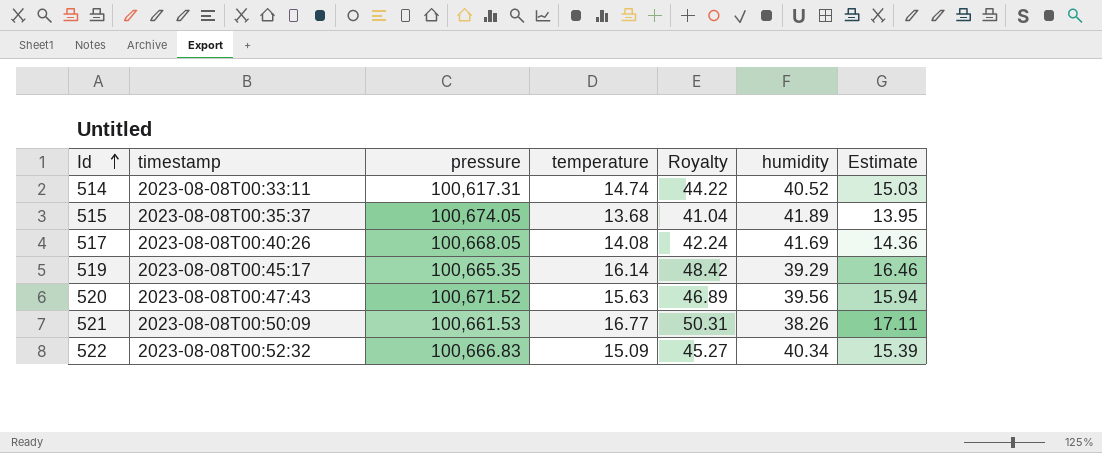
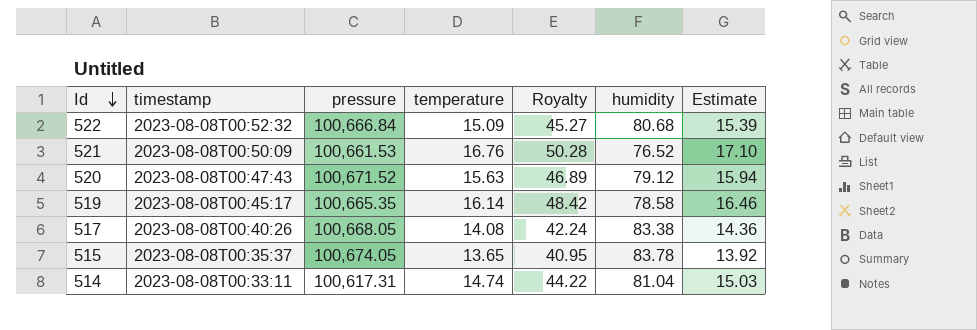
row order: Id ascending -> Id descending
522 | pressure: 100,666.83 -> 100,666.84
522 | humidity: 40.34 -> 80.68
521 | temperature: 16.77 -> 16.76
521 | Royalty: 50.31 -> 50.28
521 | humidity: 38.26 -> 76.52
521 | Estimate: 17.11 -> 17.10
520 | humidity: 39.56 -> 79.12
519 | humidity: 39.29 -> 78.58
517 | humidity: 41.69 -> 83.38
515 | temperature: 13.68 -> 13.65
515 | Royalty: 41.04 -> 40.95
515 | humidity: 41.89 -> 83.78
515 | Estimate: 13.95 -> 13.92
514 | humidity: 40.52 -> 81.04

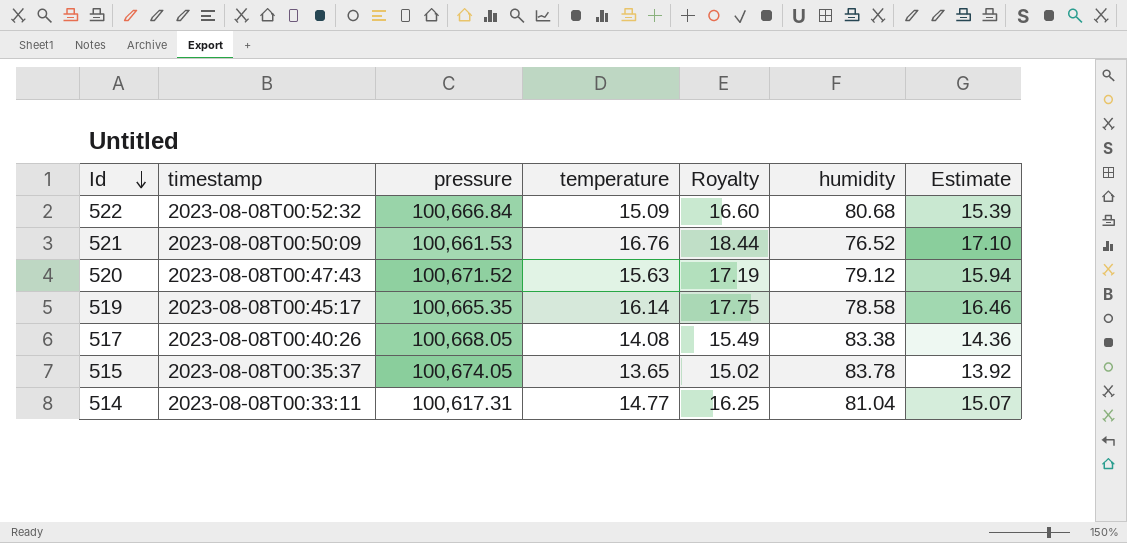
column Royalty | formula: [temperature] * 3 -> [temperature] * 1.1
514 | temperature: 14.74 -> 14.77
514 | Estimate: 15.03 -> 15.07

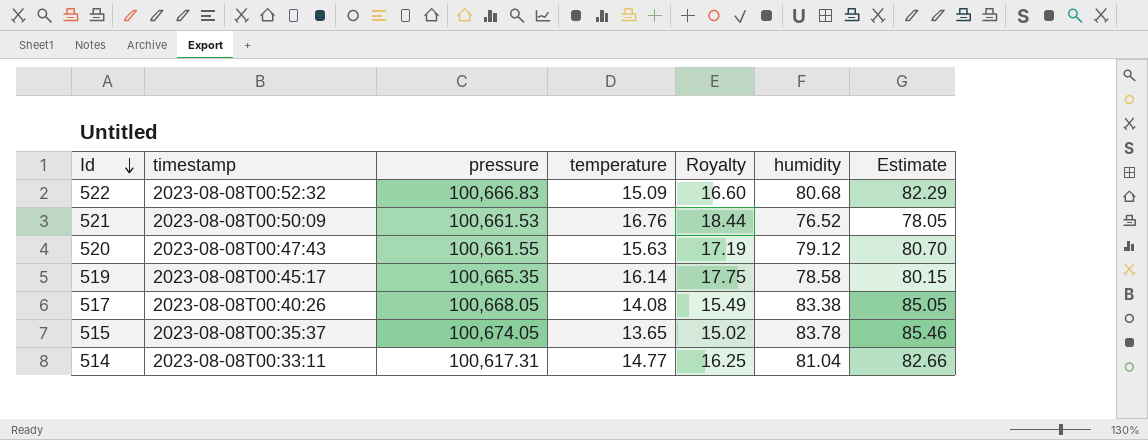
column Estimate | formula: [temperature] * 1.02 -> [humidity] * 1.02
522 | pressure: 100,666.84 -> 100,666.83
520 | pressure: 100,671.52 -> 100,661.55

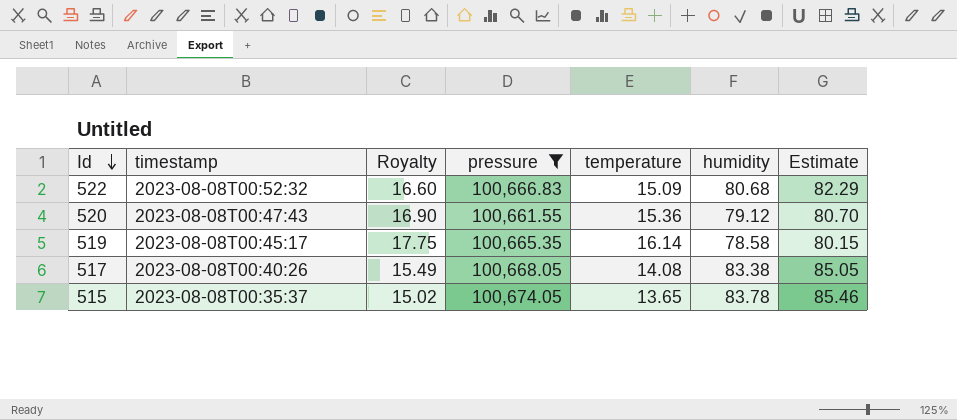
filter: none -> pressure >= 100,661.55
column Royalty | position: 5 -> 3
520 | Royalty: 17.19 -> 16.90
520 | temperature: 15.63 -> 15.36

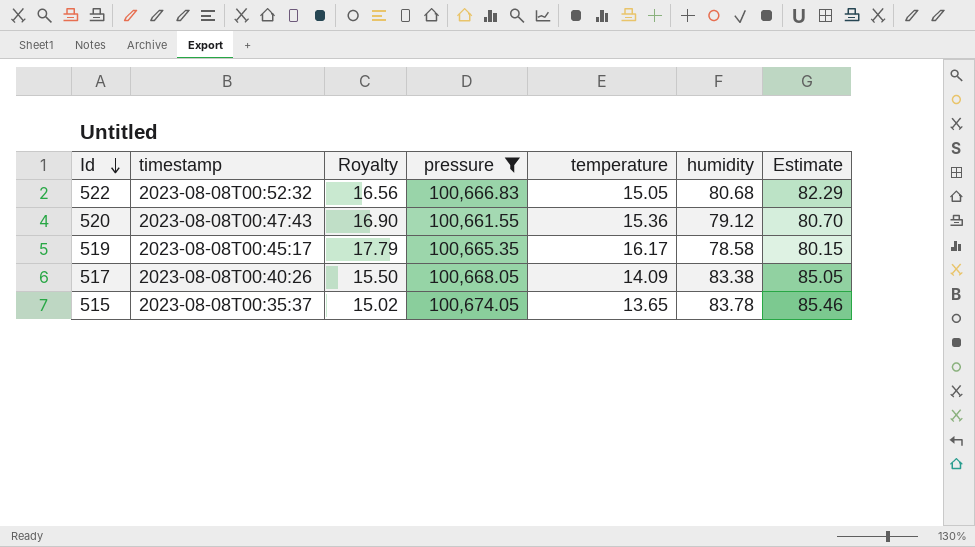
522 | Royalty: 16.60 -> 16.56
522 | temperature: 15.09 -> 15.05
519 | Royalty: 17.75 -> 17.79
519 | temperature: 16.14 -> 16.17
517 | Royalty: 15.49 -> 15.50
517 | temperature: 14.08 -> 14.09

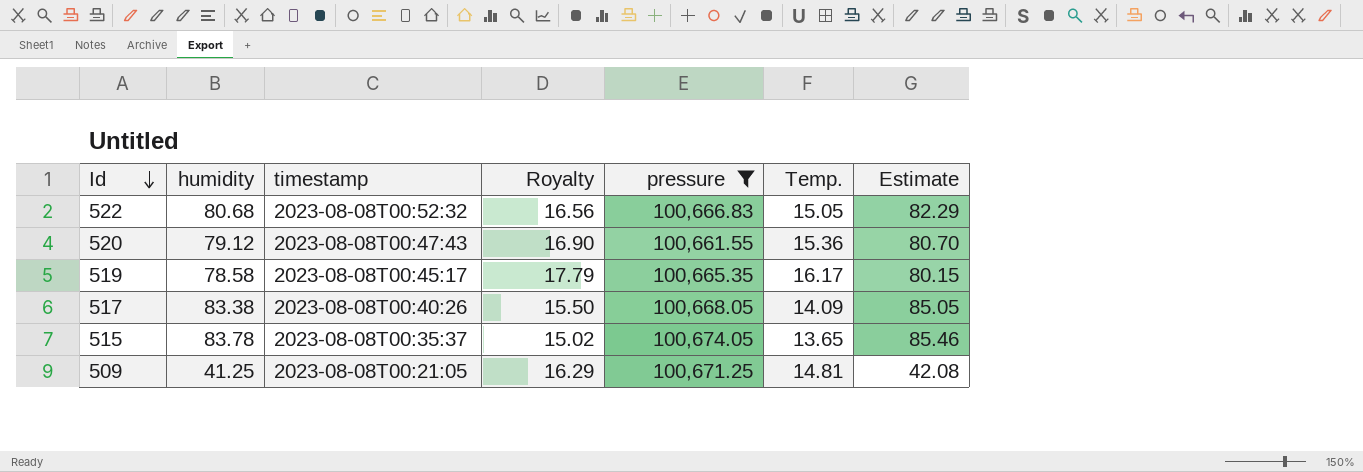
column humidity | position: 6 -> 2
column name: temperature -> Temp.
row 509: none -> 41.25 | 2023-08-08T00:21:05 | 16.29 | 100,671.25 | 14.81 | 42.08

